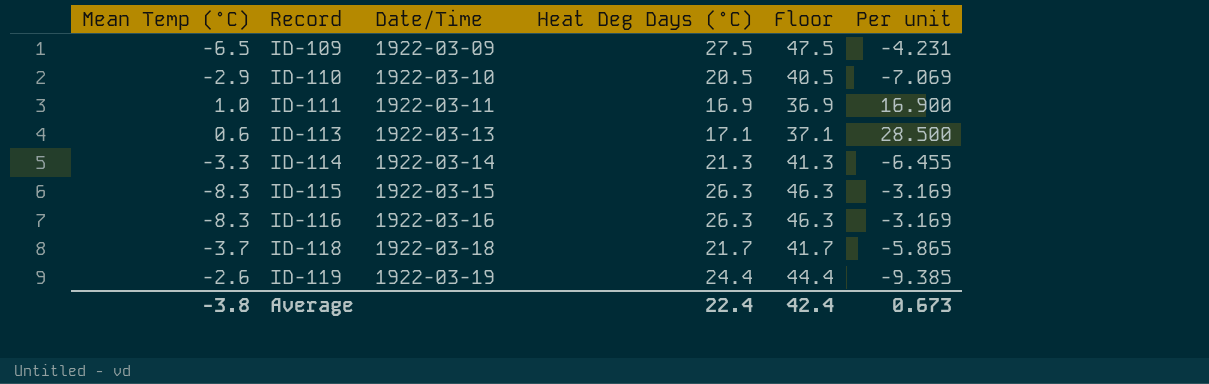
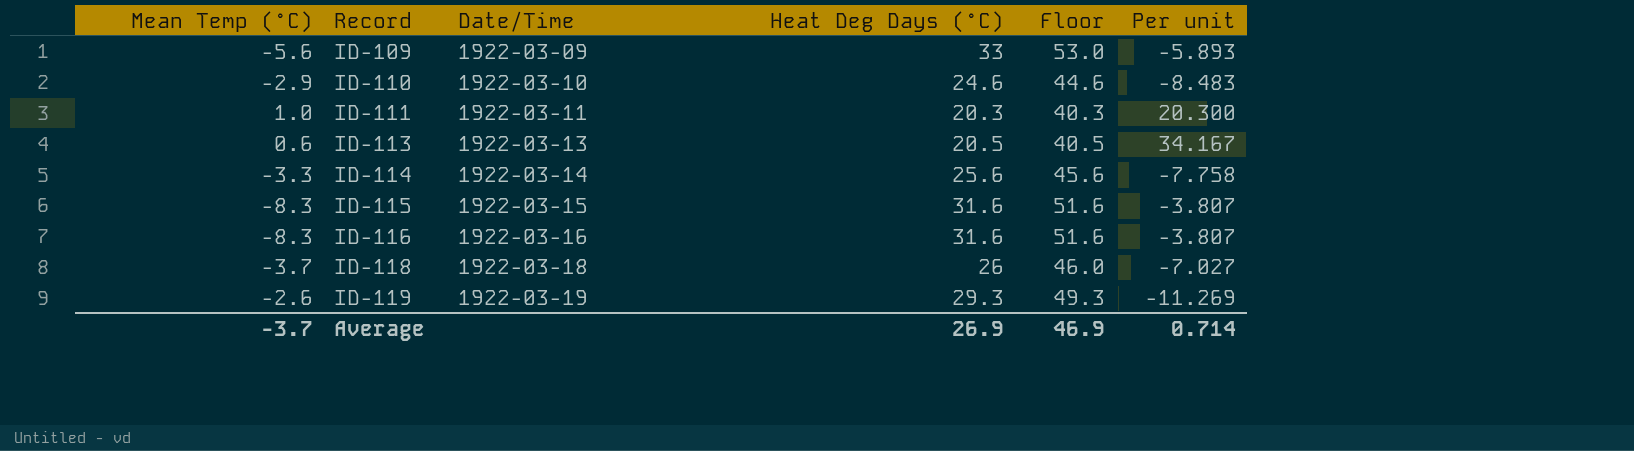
ID-109 | Mean Temp (°C): -6.5 -> -5.6
ID-109 | Heat Deg Days (°C): 27.5 -> 33
ID-109 | Floor: 47.5 -> 53.0
ID-109 | Per unit: -4.231 -> -5.893
ID-110 | Heat Deg Days (°C): 20.5 -> 24.6
ID-110 | Floor: 40.5 -> 44.6
ID-110 | Per unit: -7.069 -> -8.483
ID-111 | Heat Deg Days (°C): 16.9 -> 20.3
ID-111 | Floor: 36.9 -> 40.3
ID-111 | Per unit: 16.900 -> 20.300
ID-113 | Heat Deg Days (°C): 17.1 -> 20.5
ID-113 | Floor: 37.1 -> 40.5
ID-113 | Per unit: 28.500 -> 34.167
ID-114 | Heat Deg Days (°C): 21.3 -> 25.6
ID-114 | Floor: 41.3 -> 45.6
ID-114 | Per unit: -6.455 -> -7.758
ID-115 | Heat Deg Days (°C): 26.3 -> 31.6
ID-115 | Floor: 46.3 -> 51.6
ID-115 | Per unit: -3.169 -> -3.807
ID-116 | Heat Deg Days (°C): 26.3 -> 31.6
ID-116 | Floor: 46.3 -> 51.6
ID-116 | Per unit: -3.169 -> -3.807
ID-118 | Heat Deg Days (°C): 21.7 -> 26
ID-118 | Floor: 41.7 -> 46.0
ID-118 | Per unit: -5.865 -> -7.027
ID-119 | Heat Deg Days (°C): 24.4 -> 29.3
ID-119 | Floor: 44.4 -> 49.3
ID-119 | Per unit: -9.385 -> -11.269
Average | Mean Temp (°C): -3.8 -> -3.7
Average | Heat Deg Days (°C): 22.4 -> 26.9
Average | Floor: 42.4 -> 46.9
Average | Per unit: 0.673 -> 0.714

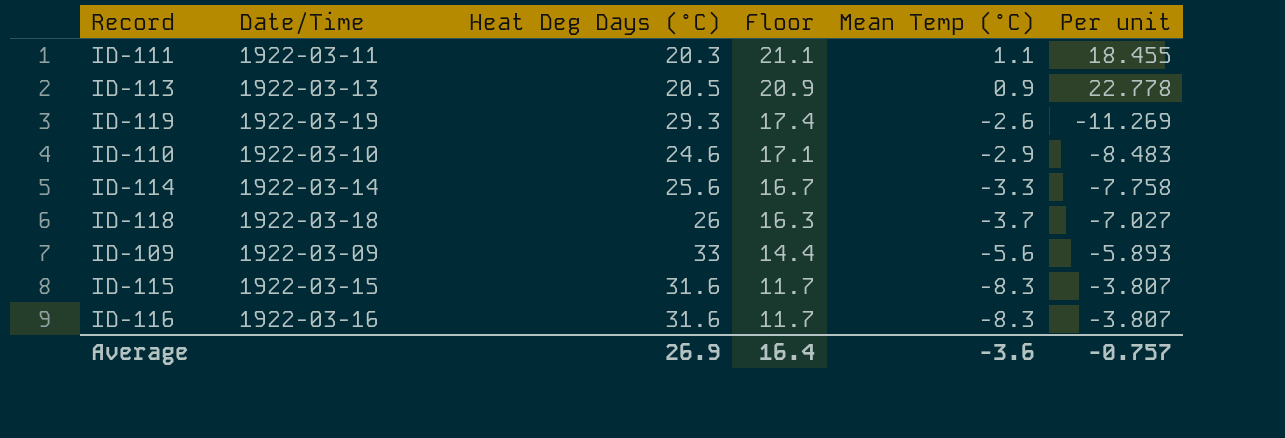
row order: Record ascending -> Floor descending
column Floor | formula: [Heat Deg Days (°C)] + 20 -> [Mean Temp (°C)] + 20
column Mean Temp (°C) | position: 1 -> 5
ID-111 | Mean Temp (°C): 1.0 -> 1.1
ID-111 | Per unit: 20.300 -> 18.455
ID-113 | Mean Temp (°C): 0.6 -> 0.9
ID-113 | Per unit: 34.167 -> 22.778
Average | Floor: 46.9 -> 16.4
Average | Mean Temp (°C): -3.7 -> -3.6
Average | Per unit: 0.714 -> -0.757

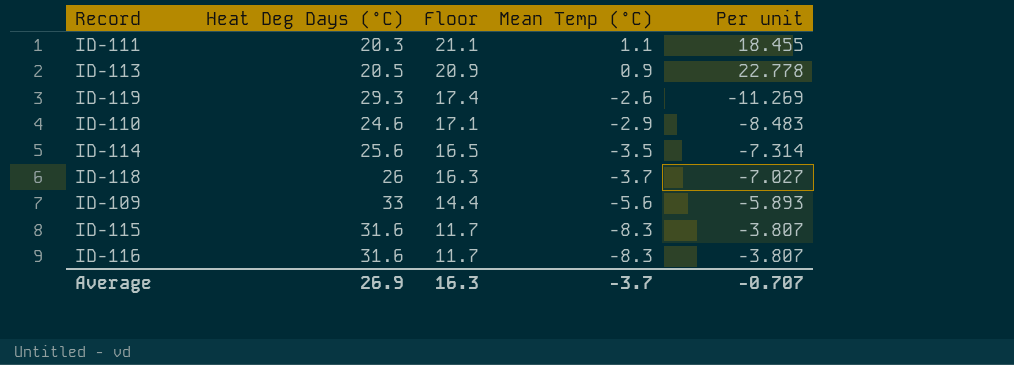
column Date/Time | position: 2 -> none
ID-114 | Floor: 16.7 -> 16.5
ID-114 | Mean Temp (°C): -3.3 -> -3.5
ID-114 | Per unit: -7.758 -> -7.314
Average | Floor: 16.4 -> 16.3
Average | Mean Temp (°C): -3.6 -> -3.7
Average | Per unit: -0.757 -> -0.707

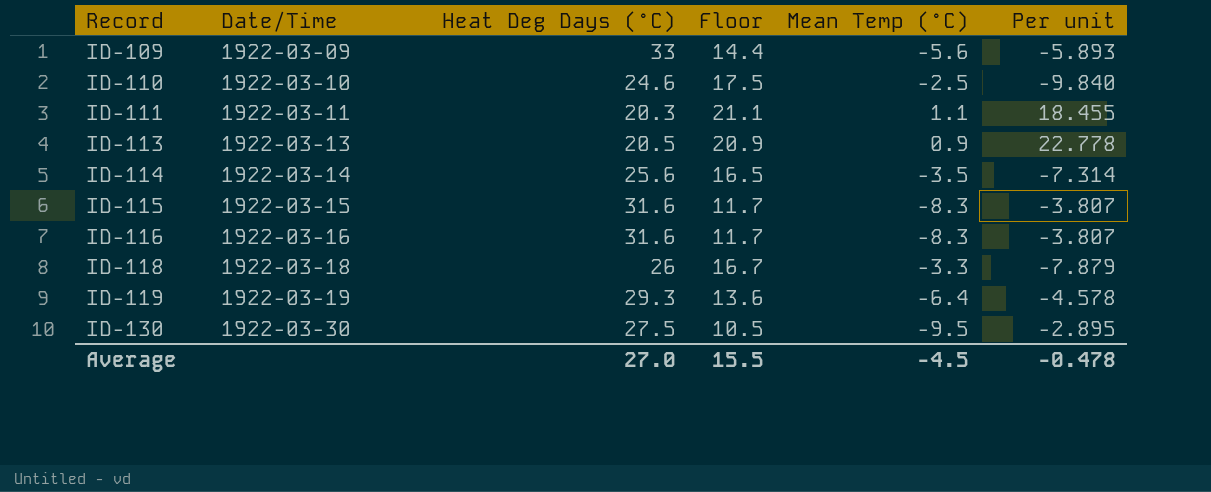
row order: Floor descending -> Record ascending
column Date/Time | position: none -> 2
ID-110 | Floor: 17.1 -> 17.5
ID-110 | Mean Temp (°C): -2.9 -> -2.5
ID-110 | Per unit: -8.483 -> -9.840
ID-118 | Floor: 16.3 -> 16.7
ID-118 | Mean Temp (°C): -3.7 -> -3.3
ID-118 | Per unit: -7.027 -> -7.879
ID-119 | Floor: 17.4 -> 13.6
ID-119 | Mean Temp (°C): -2.6 -> -6.4
ID-119 | Per unit: -11.269 -> -4.578
row ID-130: none -> 1922-03-30 | 27.5 | 10.5 | -9.5 | -2.895
Average | Heat Deg Days (°C): 26.9 -> 27.0
Average | Floor: 16.3 -> 15.5
Average | Mean Temp (°C): -3.7 -> -4.5
Average | Per unit: -0.707 -> -0.478

